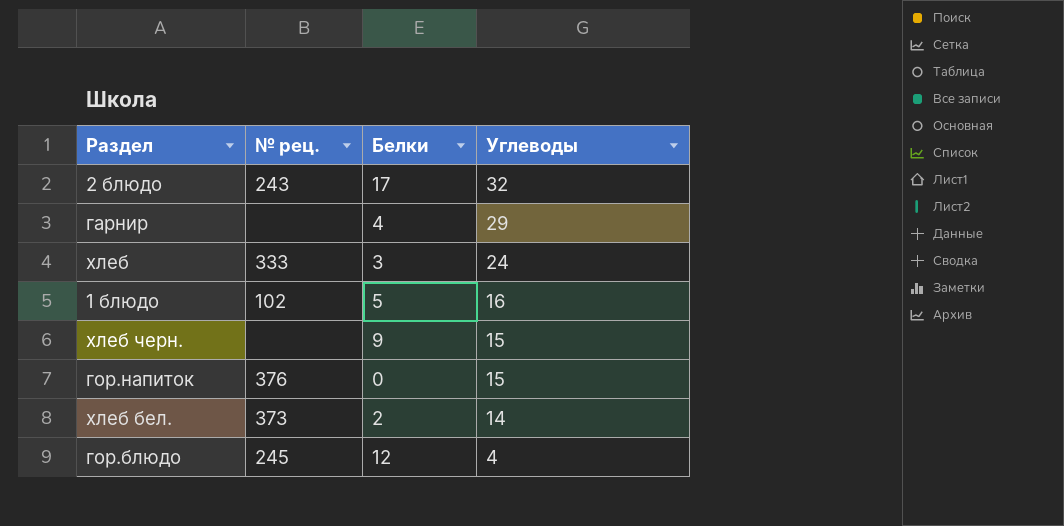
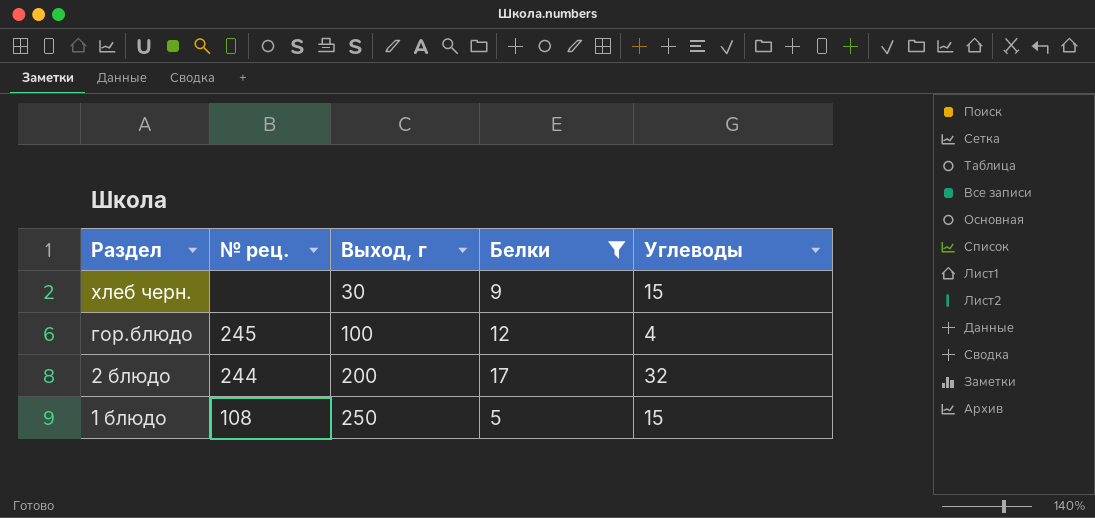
filter: none -> Белки >= 5
row order: Углеводы descending -> Раздел descending
column Выход, г | position: none -> 3
2 блюдо | № рец.: 243 -> 244
1 блюдо | № рец.: 102 -> 108
1 блюдо | Углеводы: 16 -> 15

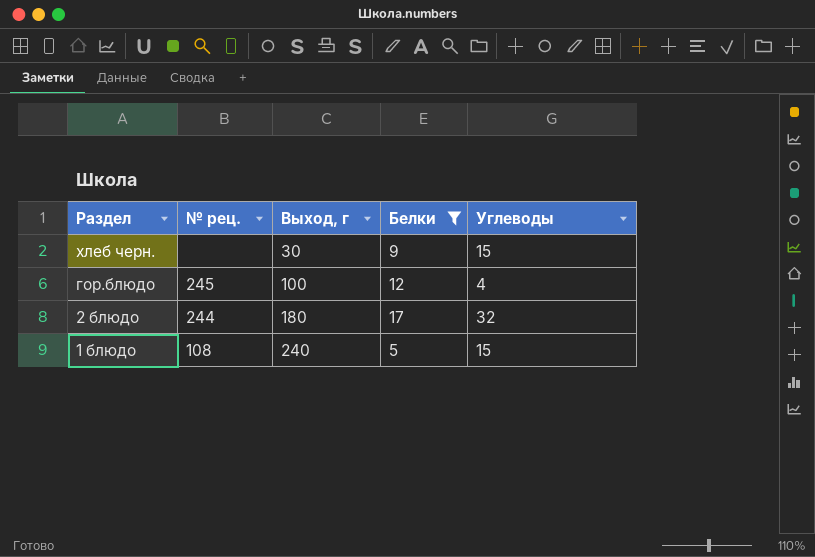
2 блюдо | Выход, г: 200 -> 180
1 блюдо | Выход, г: 250 -> 240

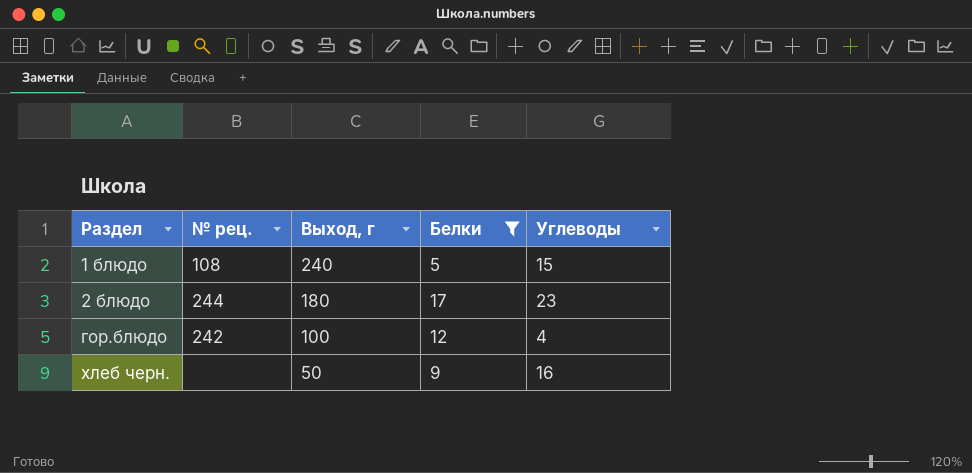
row order: Раздел descending -> Раздел ascending
2 блюдо | Углеводы: 32 -> 23
гор.блюдо | № рец.: 245 -> 242
хлеб черн. | Выход, г: 30 -> 50
хлеб черн. | Углеводы: 15 -> 16

